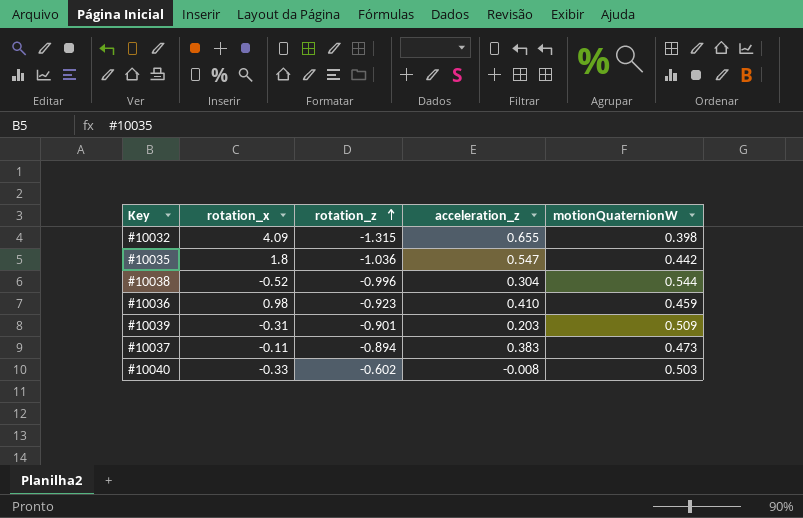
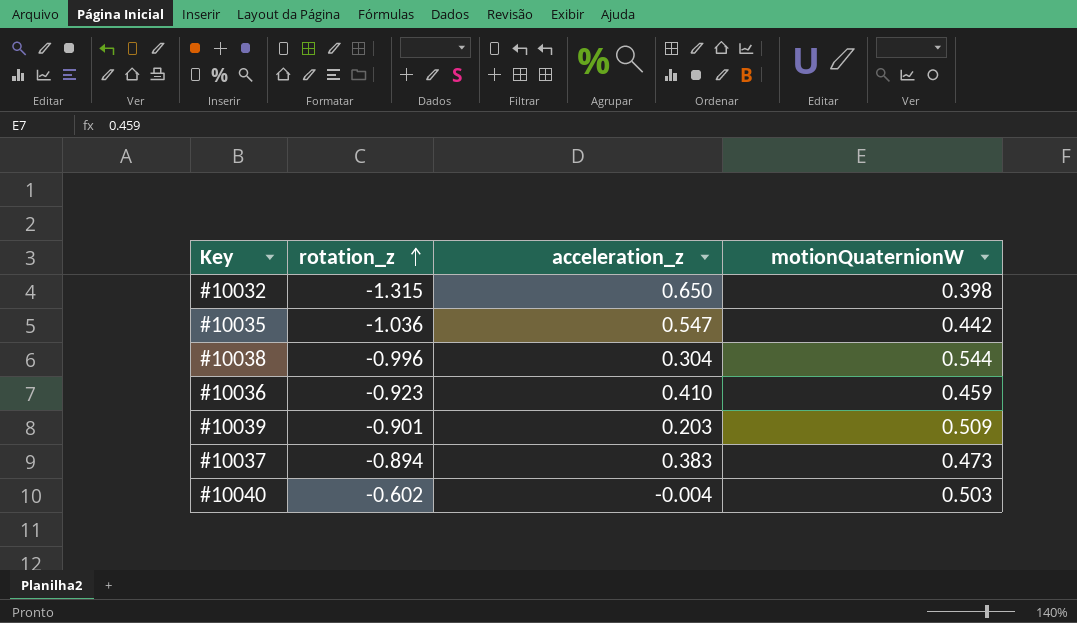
column rotation_x | position: 2 -> none
#10032 | acceleration_z: 0.655 -> 0.650
#10040 | acceleration_z: -0.008 -> -0.004

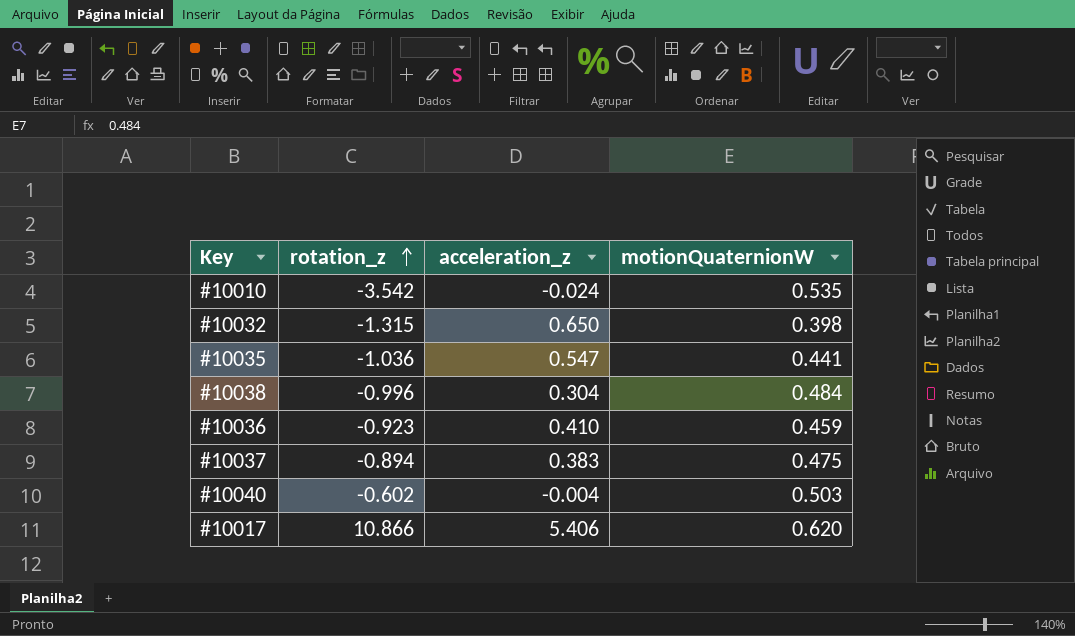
row #10039: -0.901 | 0.203 | 0.509 -> none
row #10010: none -> -3.542 | -0.024 | 0.535
#10035 | motionQuaternionW: 0.442 -> 0.441
#10038 | motionQuaternionW: 0.544 -> 0.484
#10037 | motionQuaternionW: 0.473 -> 0.475
row #10017: none -> 10.866 | 5.406 | 0.620

